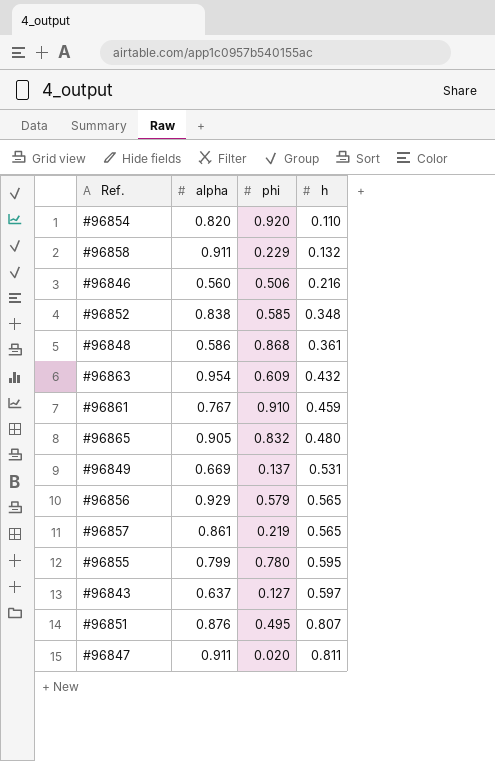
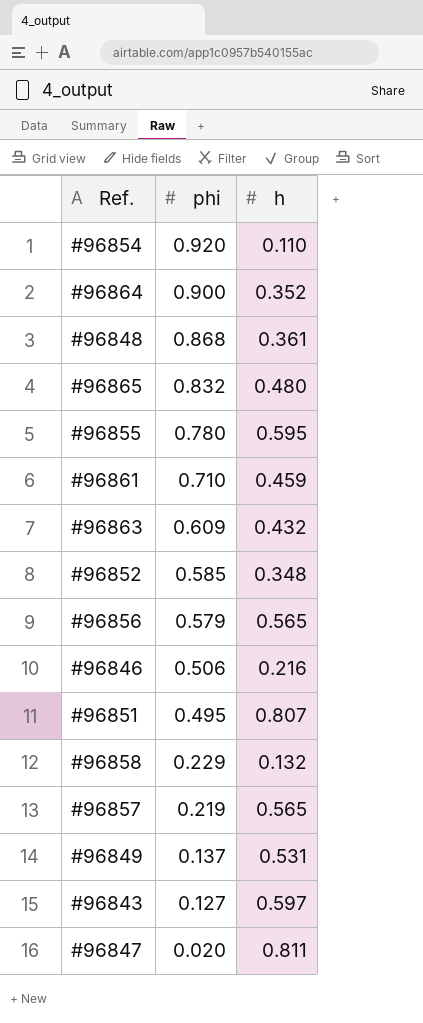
row order: h ascending -> phi descending
column alpha | position: 2 -> none
row #96864: none -> 0.900 | 0.352
#96861 | phi: 0.910 -> 0.710

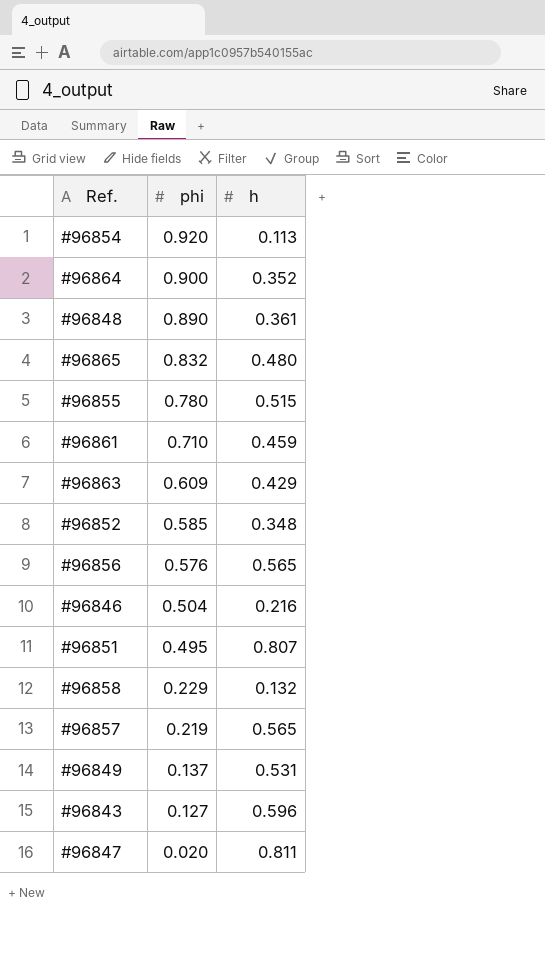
#96854 | h: 0.110 -> 0.113
#96848 | phi: 0.868 -> 0.890
#96855 | h: 0.595 -> 0.515
#96863 | h: 0.432 -> 0.429
#96856 | phi: 0.579 -> 0.576
#96846 | phi: 0.506 -> 0.504
#96843 | h: 0.597 -> 0.596

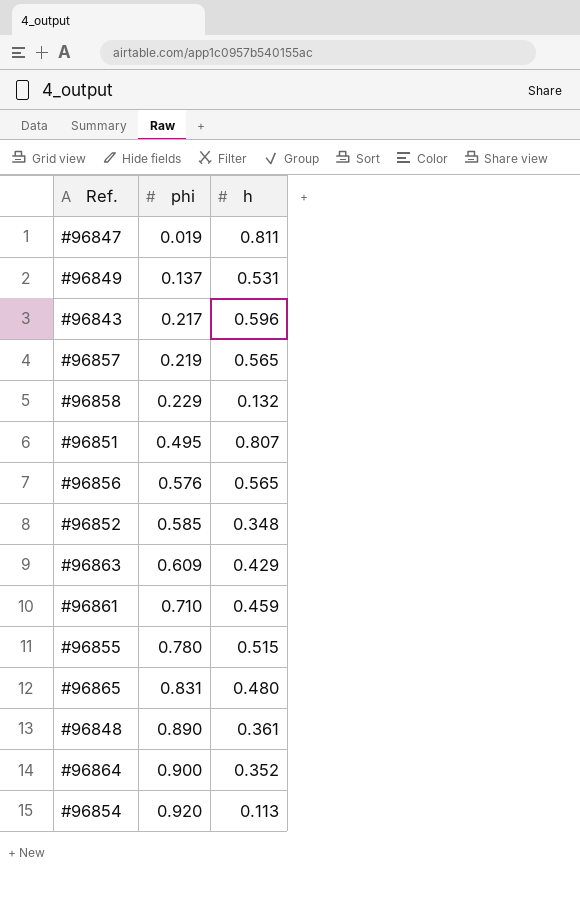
row order: phi descending -> phi ascending
row #96846: 0.504 | 0.216 -> none
#96847 | phi: 0.020 -> 0.019
#96843 | phi: 0.127 -> 0.217
#96865 | phi: 0.832 -> 0.831

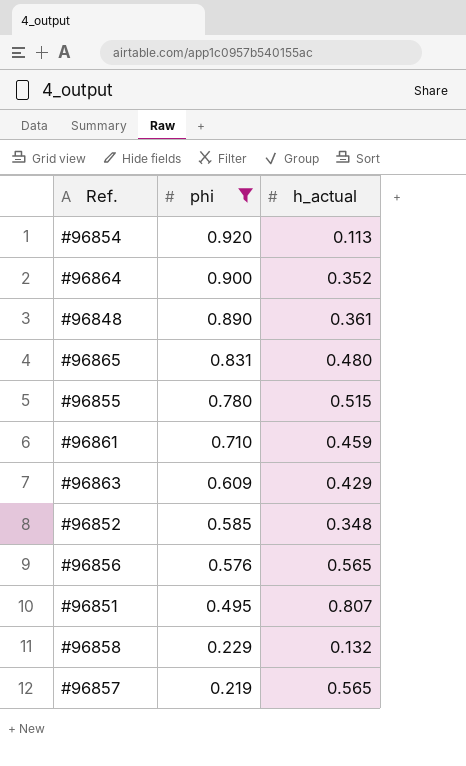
filter: none -> phi >= 0.219
row order: phi ascending -> phi descending
column name: h -> h_actual

